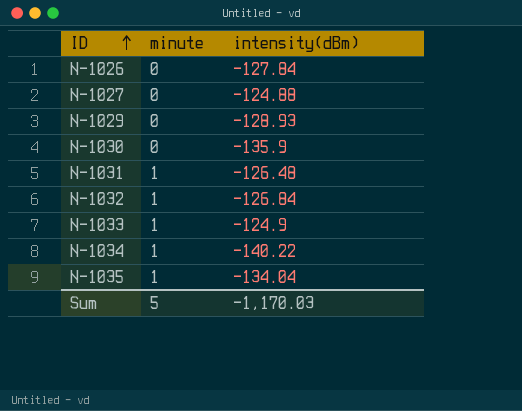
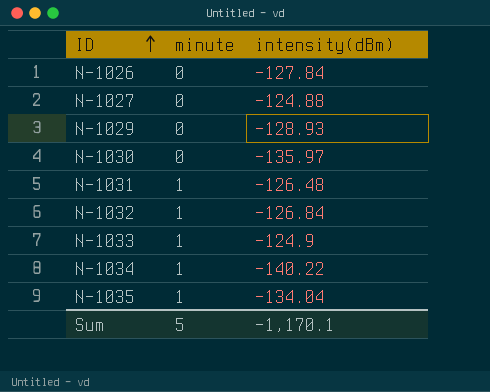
N-1030 | intensity(dBm): -135.9 -> -135.97
Sum | intensity(dBm): -1,170.03 -> -1,170.1

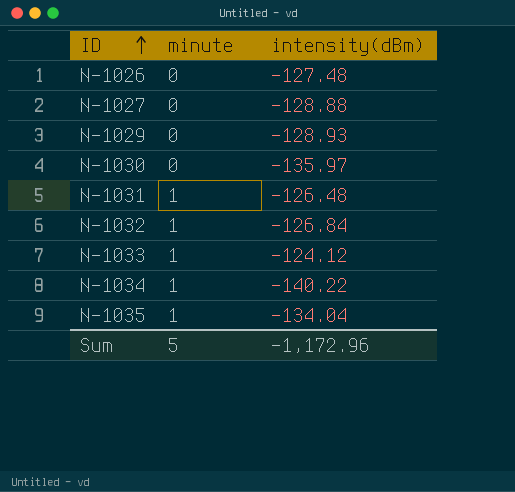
N-1026 | intensity(dBm): -127.84 -> -127.48
N-1027 | intensity(dBm): -124.88 -> -128.88
N-1033 | intensity(dBm): -124.9 -> -124.12
Sum | intensity(dBm): -1,170.1 -> -1,172.96

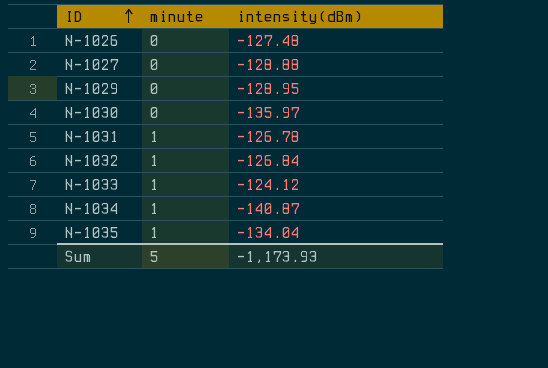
N-1029 | intensity(dBm): -128.93 -> -128.95
N-1031 | intensity(dBm): -126.48 -> -126.78
N-1034 | intensity(dBm): -140.22 -> -140.87
Sum | intensity(dBm): -1,172.96 -> -1,173.93

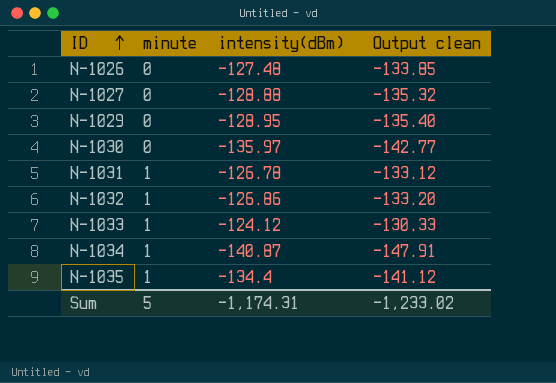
column Output clean | formula: none -> [intensity(dBm)] * 1.05
N-1032 | intensity(dBm): -126.84 -> -126.86
N-1035 | intensity(dBm): -134.04 -> -134.4
Sum | intensity(dBm): -1,173.93 -> -1,174.31

